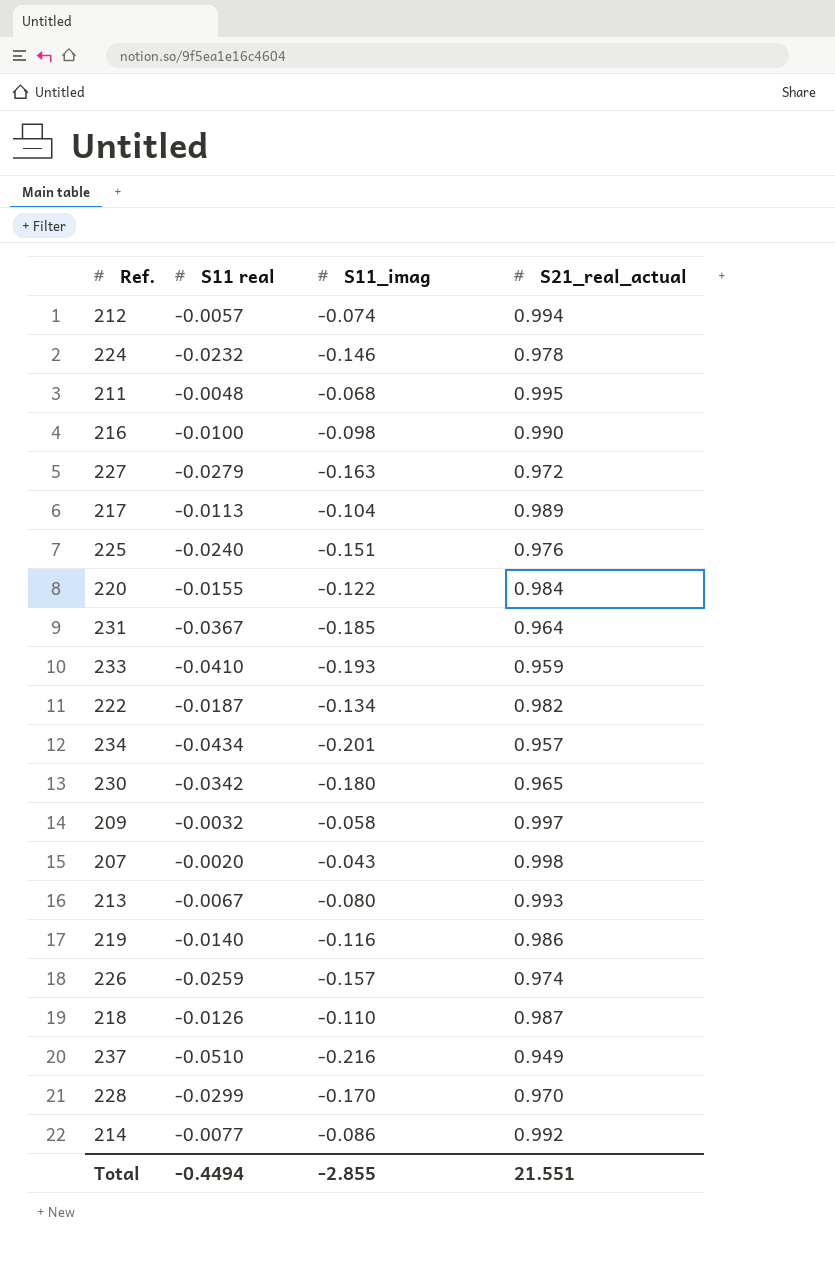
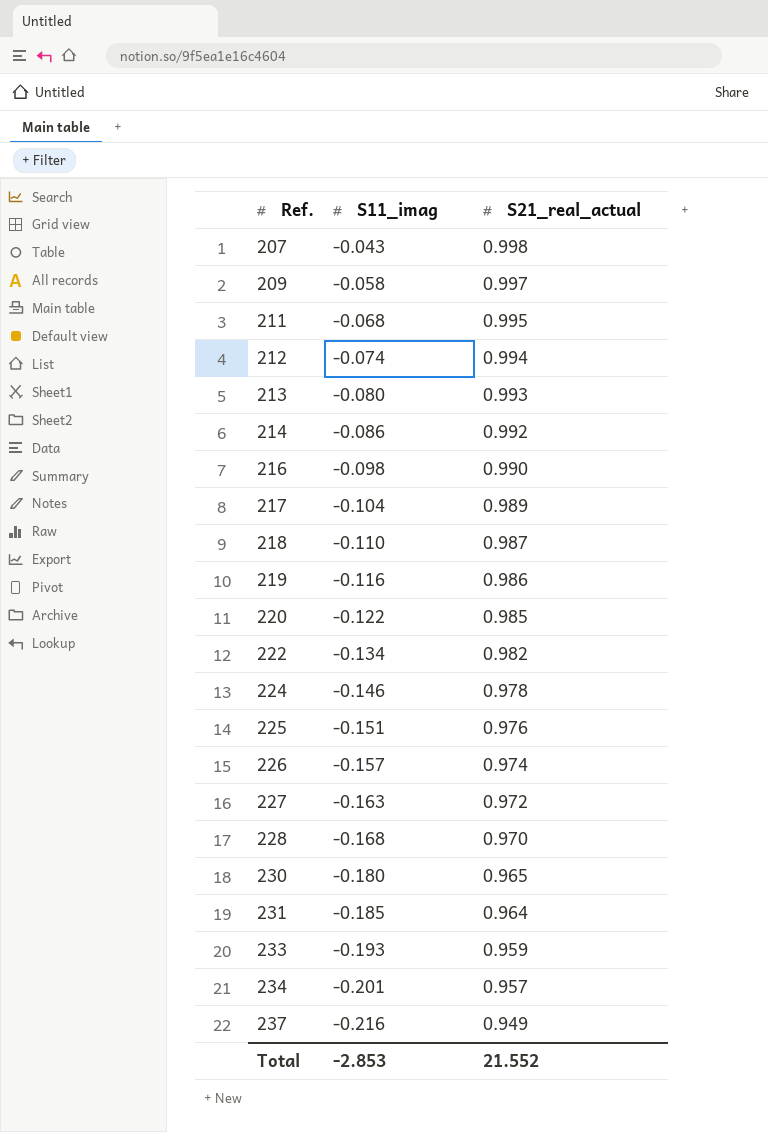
row order: none -> Ref. ascending
column S11 real | position: 2 -> none
220 | S21_real_actual: 0.984 -> 0.985
228 | S11_imag: -0.170 -> -0.168
Total | S11_imag: -2.855 -> -2.853
Total | S21_real_actual: 21.551 -> 21.552

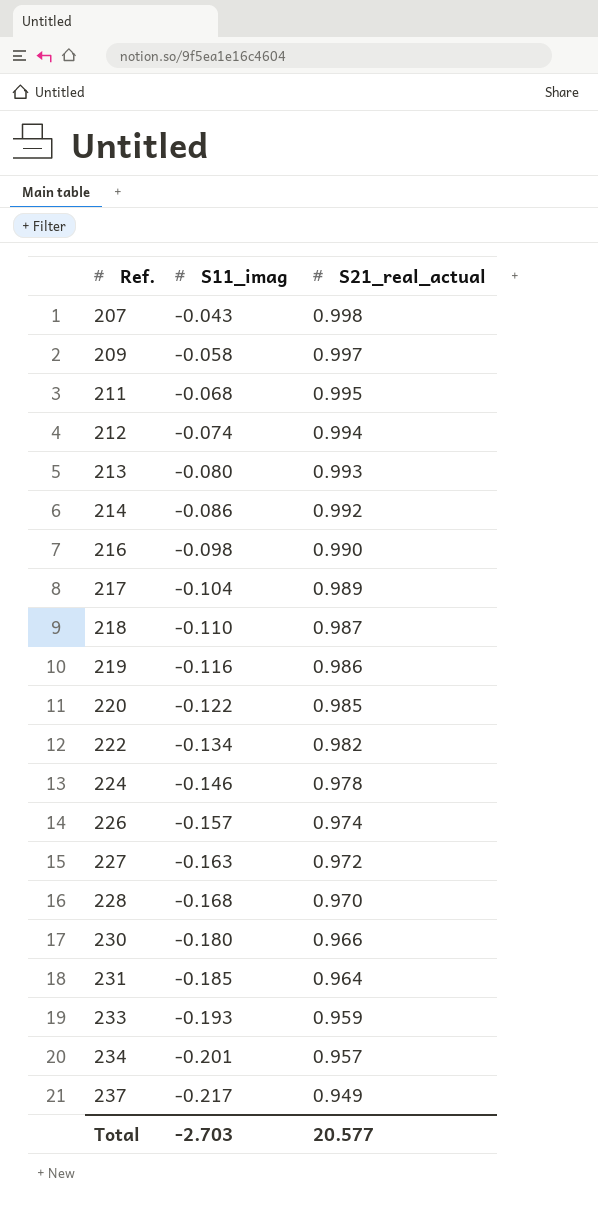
row 225: -0.151 | 0.976 -> none
230 | S21_real_actual: 0.965 -> 0.966
237 | S11_imag: -0.216 -> -0.217
Total | S11_imag: -2.853 -> -2.703
Total | S21_real_actual: 21.552 -> 20.577

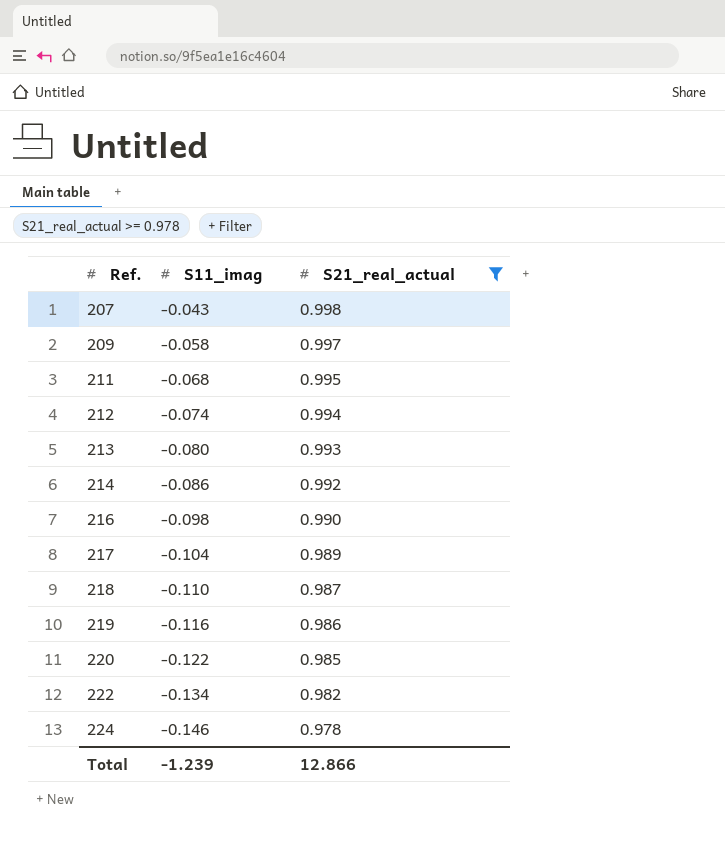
filter: none -> S21_real_actual >= 0.978
Total | S11_imag: -2.703 -> -1.239
Total | S21_real_actual: 20.577 -> 12.866

